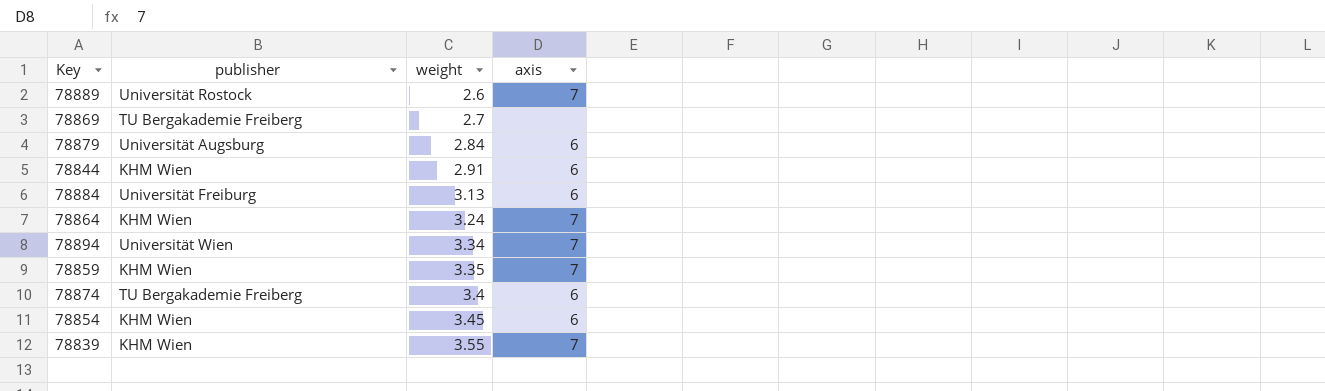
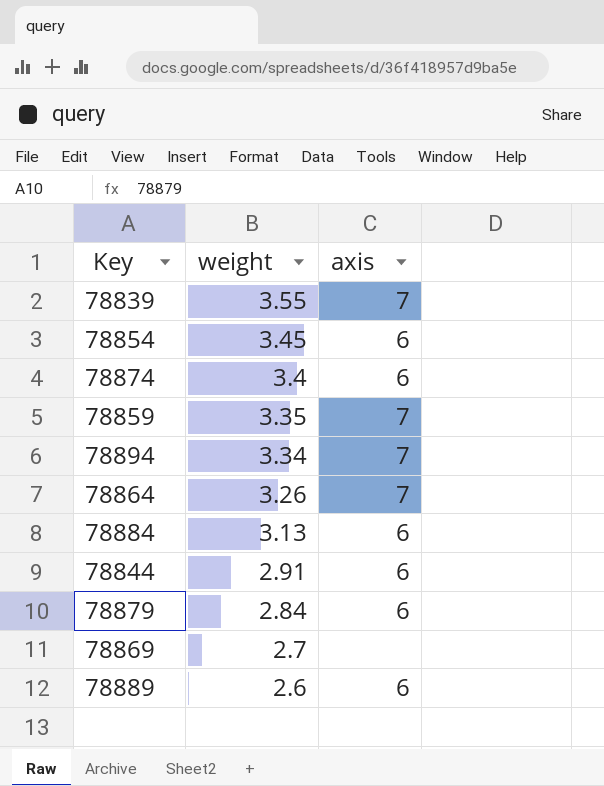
row order: weight ascending -> weight descending
column publisher | position: 2 -> none
78864 | weight: 3.24 -> 3.26
78889 | axis: 7 -> 6

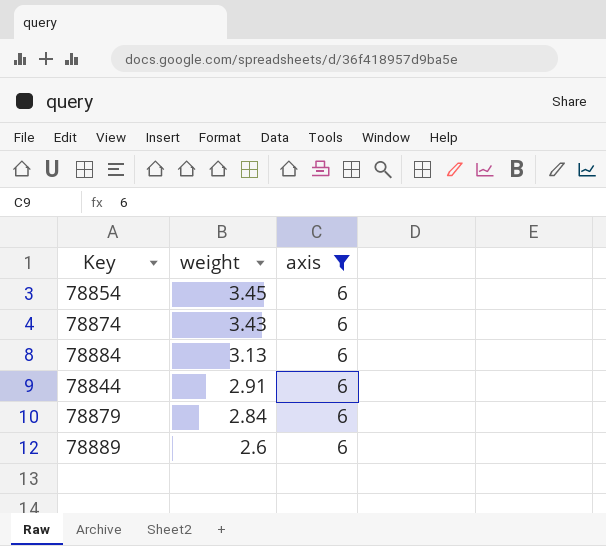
filter: none -> axis = 6
78874 | weight: 3.4 -> 3.43

